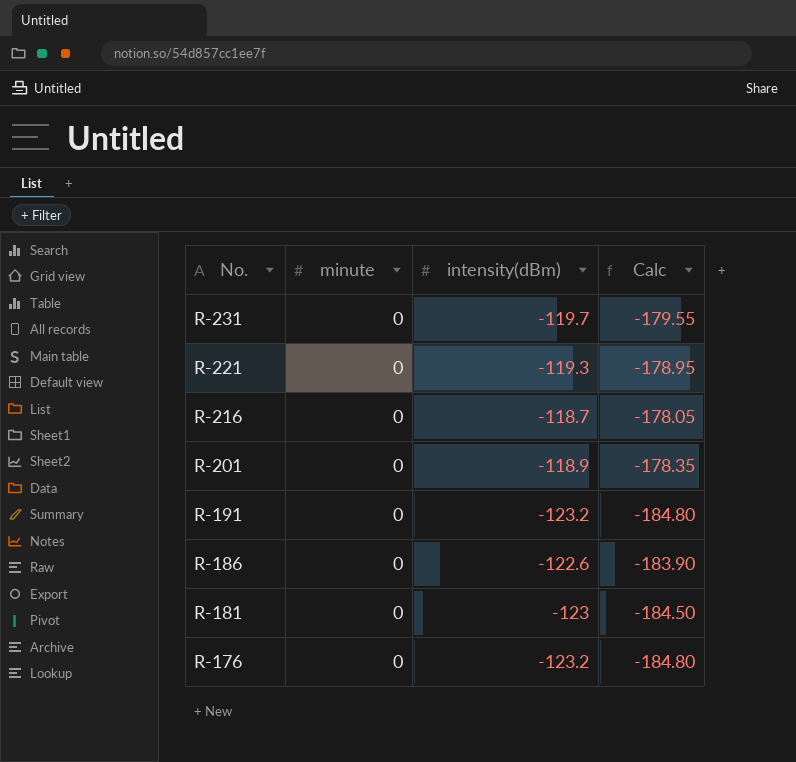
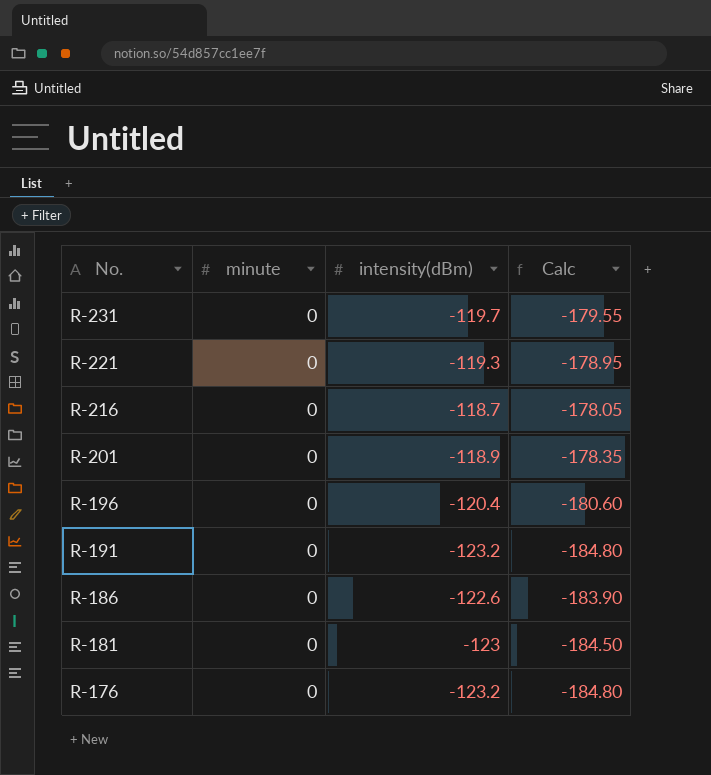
row R-196: none -> 0 | -120.4 | -180.60

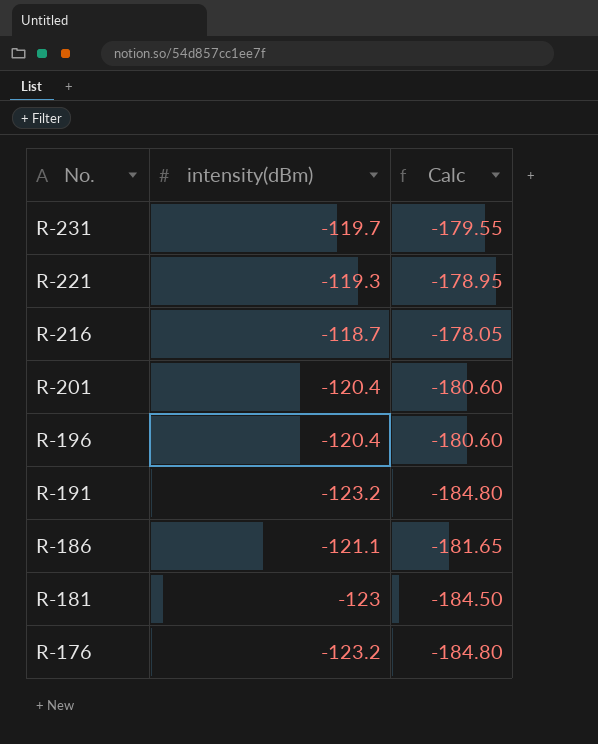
column minute | position: 2 -> none
R-201 | intensity(dBm): -118.9 -> -120.4
R-201 | Calc: -178.35 -> -180.60
R-186 | intensity(dBm): -122.6 -> -121.1
R-186 | Calc: -183.90 -> -181.65

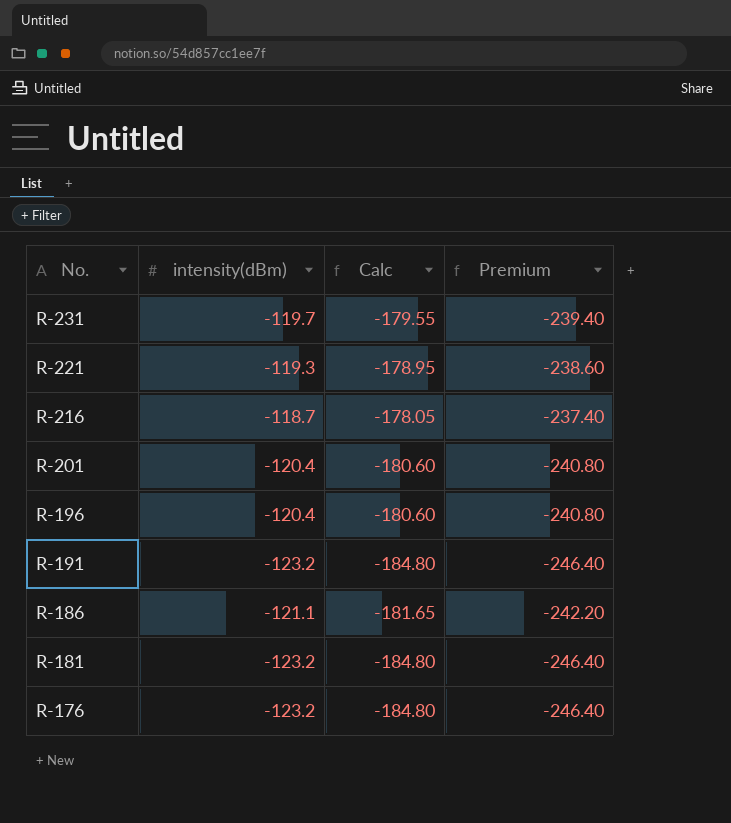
column Premium | formula: none -> [intensity(dBm)] * 2
R-181 | intensity(dBm): -123 -> -123.2
R-181 | Calc: -184.50 -> -184.80

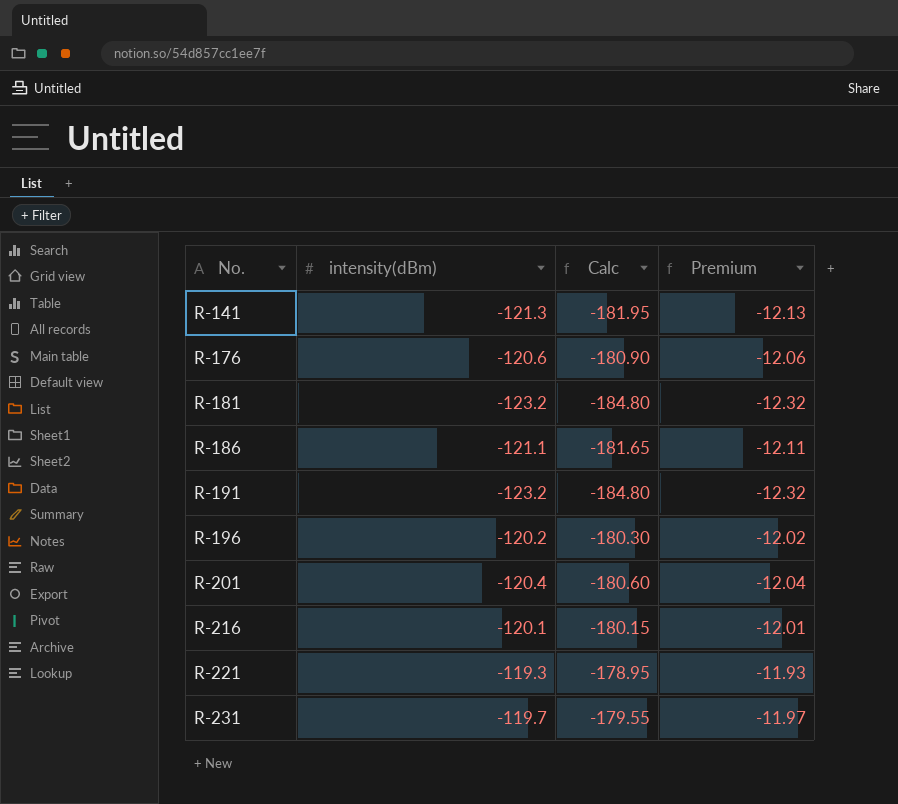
row order: No. descending -> No. ascending
column Premium | formula: [intensity(dBm)] * 2 -> [intensity(dBm)] * 0.1
row R-141: none -> -121.3 | -181.95 | -12.13
R-176 | intensity(dBm): -123.2 -> -120.6
R-176 | Calc: -184.80 -> -180.90
R-196 | intensity(dBm): -120.4 -> -120.2
R-196 | Calc: -180.60 -> -180.30
R-216 | intensity(dBm): -118.7 -> -120.1
R-216 | Calc: -178.05 -> -180.15

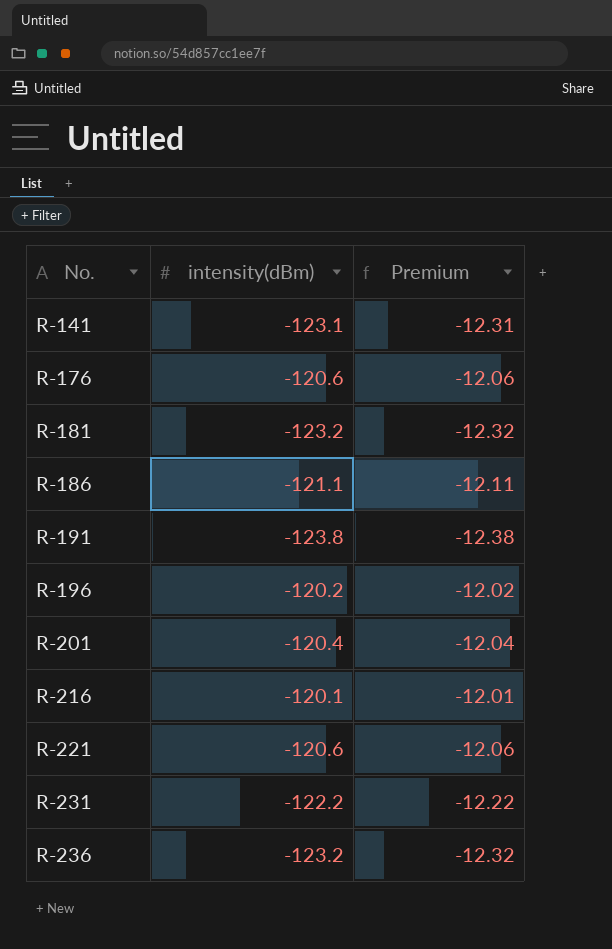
column Calc | formula: [intensity(dBm)] * 1.5 -> none
R-141 | intensity(dBm): -121.3 -> -123.1
R-141 | Premium: -12.13 -> -12.31
R-191 | intensity(dBm): -123.2 -> -123.8
R-191 | Premium: -12.32 -> -12.38
R-221 | intensity(dBm): -119.3 -> -120.6
R-221 | Premium: -11.93 -> -12.06
R-231 | intensity(dBm): -119.7 -> -122.2
R-231 | Premium: -11.97 -> -12.22
row R-236: none -> -123.2 | -12.32

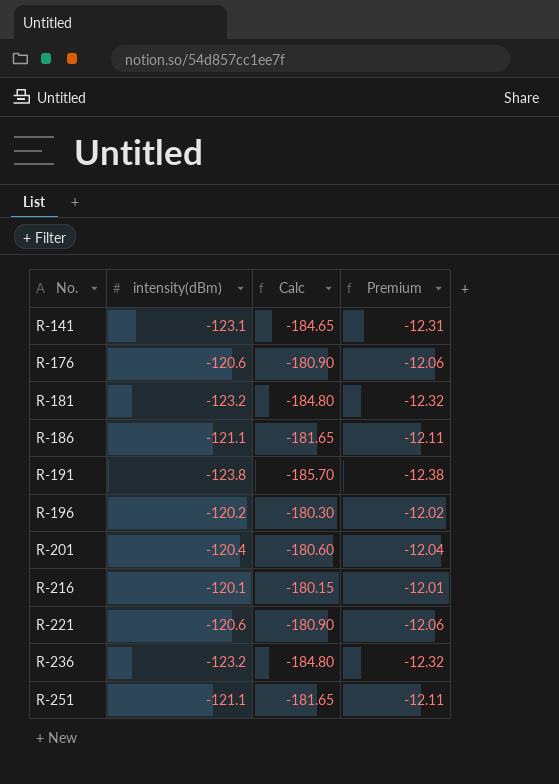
column Calc | formula: none -> [intensity(dBm)] * 1.5
row R-231: -122.2 | -12.22 -> none
row R-251: none -> -121.1 | -181.65 | -12.11

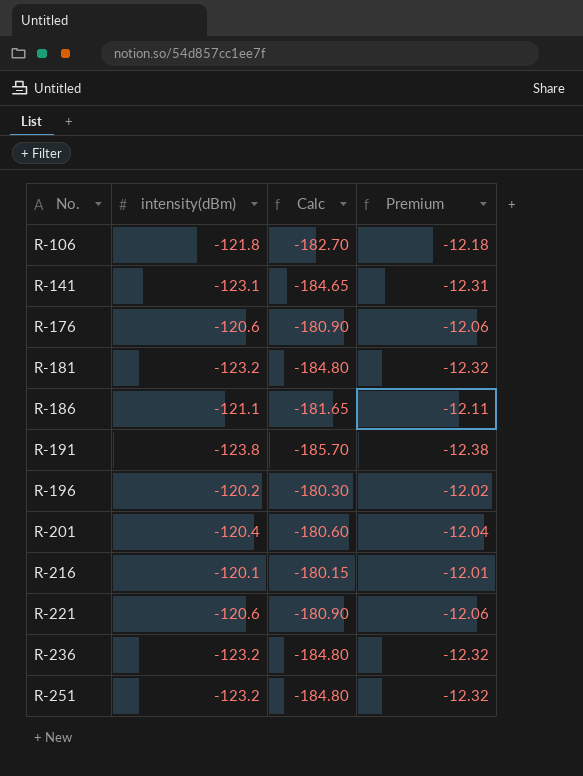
row R-106: none -> -121.8 | -182.70 | -12.18
R-251 | intensity(dBm): -121.1 -> -123.2
R-251 | Calc: -181.65 -> -184.80
R-251 | Premium: -12.11 -> -12.32

